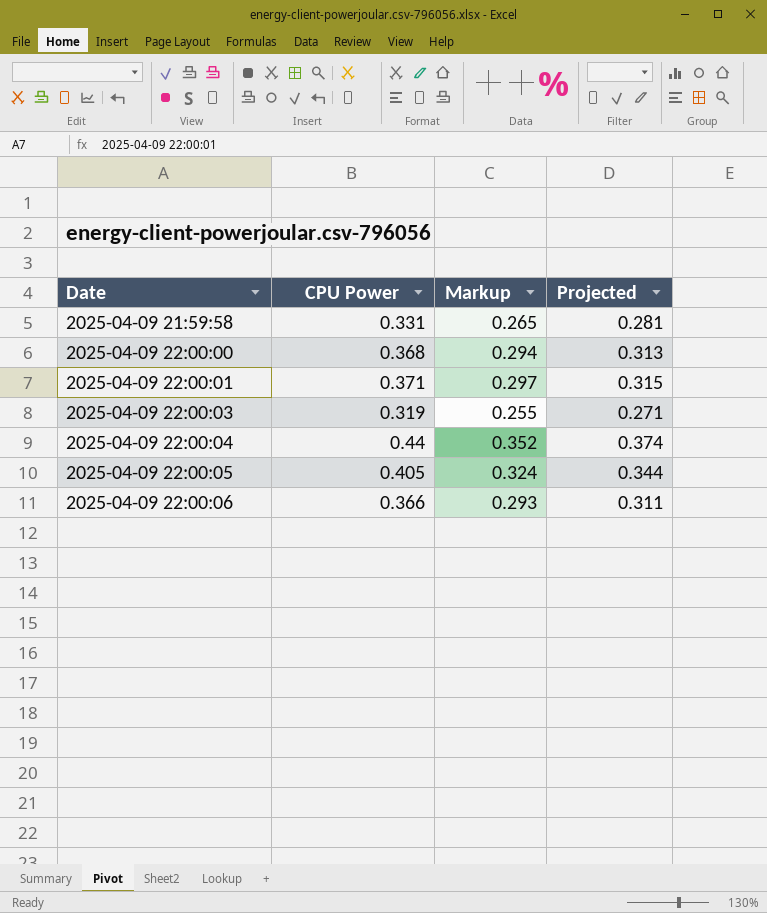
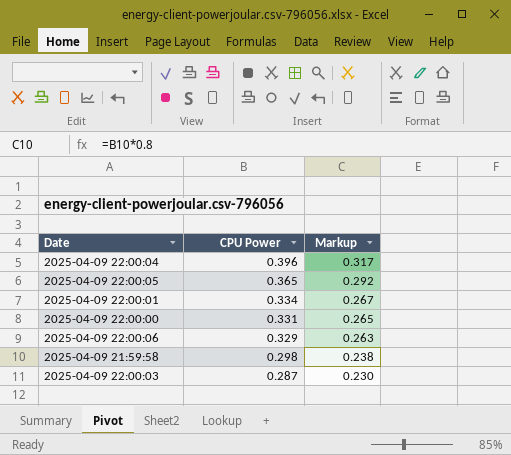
row order: Date ascending -> CPU Power descending
column Projected | formula: [CPU Power] * 0.85 -> none
2025-04-09 22:00:04 | CPU Power: 0.44 -> 0.396
2025-04-09 22:00:04 | Markup: 0.352 -> 0.317
2025-04-09 22:00:05 | CPU Power: 0.405 -> 0.365
2025-04-09 22:00:05 | Markup: 0.324 -> 0.292
2025-04-09 22:00:01 | CPU Power: 0.371 -> 0.334
2025-04-09 22:00:01 | Markup: 0.297 -> 0.267
2025-04-09 22:00:00 | CPU Power: 0.368 -> 0.331
2025-04-09 22:00:00 | Markup: 0.294 -> 0.265
2025-04-09 22:00:06 | CPU Power: 0.366 -> 0.329
2025-04-09 22:00:06 | Markup: 0.293 -> 0.263
2025-04-09 21:59:58 | CPU Power: 0.331 -> 0.298
2025-04-09 21:59:58 | Markup: 0.265 -> 0.238
2025-04-09 22:00:03 | CPU Power: 0.319 -> 0.287
2025-04-09 22:00:03 | Markup: 0.255 -> 0.230

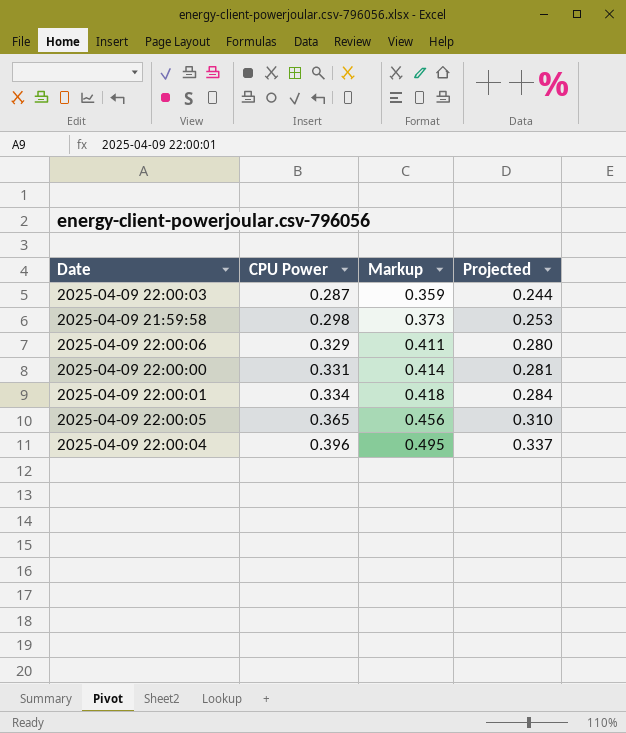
row order: CPU Power descending -> CPU Power ascending
column Markup | formula: [CPU Power] * 0.8 -> [CPU Power] * 1.25
column Projected | formula: none -> [CPU Power] * 0.85

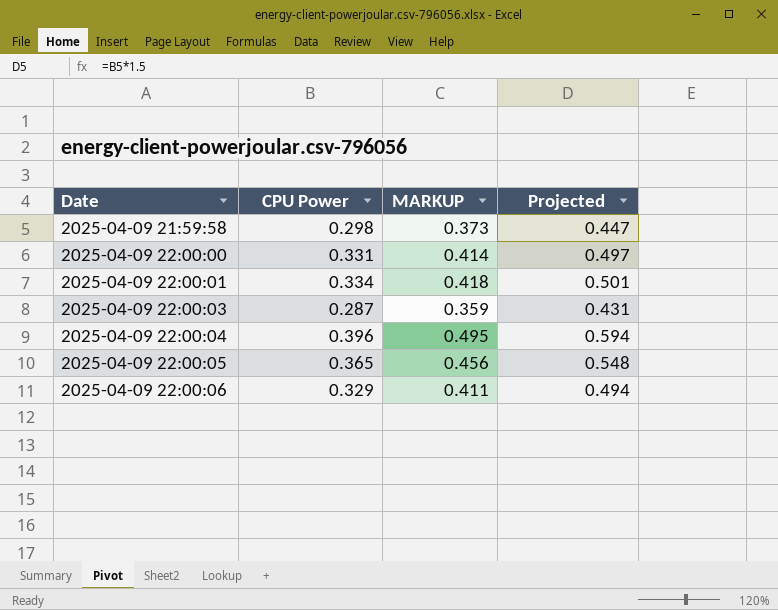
row order: CPU Power ascending -> Date ascending
column name: Markup -> MARKUP
column Projected | formula: [CPU Power] * 0.85 -> [CPU Power] * 1.5

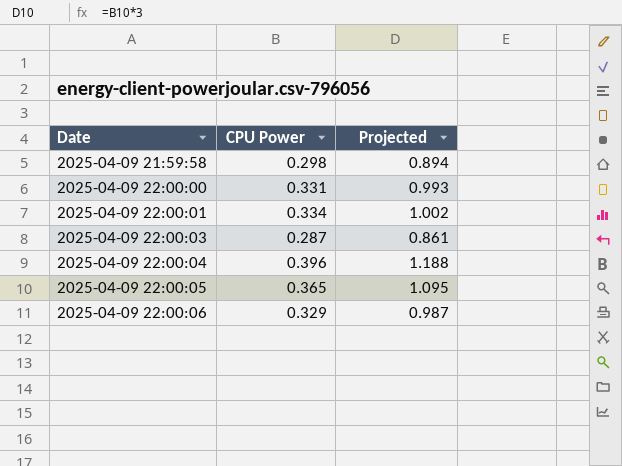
column MARKUP | formula: [CPU Power] * 1.25 -> none
column Projected | formula: [CPU Power] * 1.5 -> [CPU Power] * 3

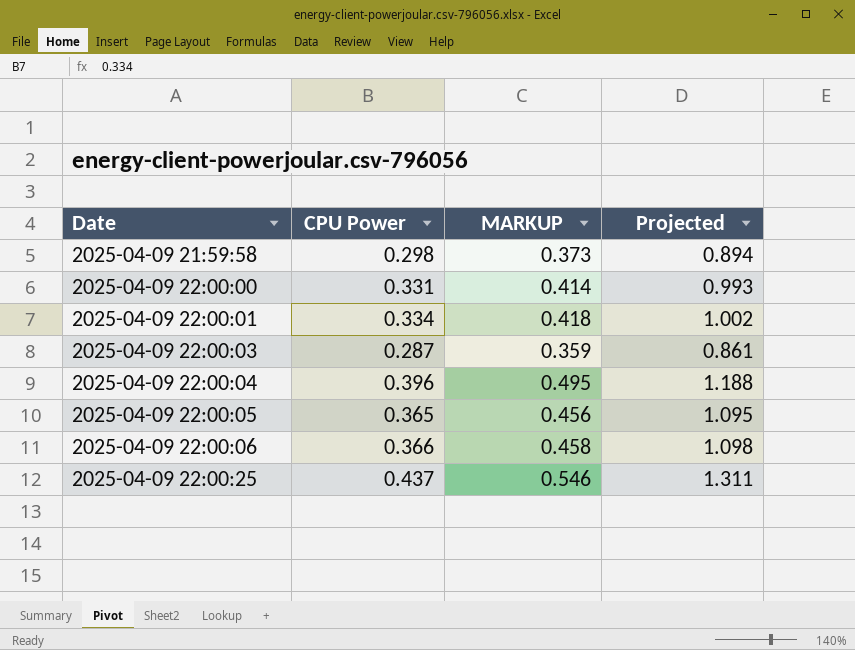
column MARKUP | formula: none -> [CPU Power] * 1.25
2025-04-09 22:00:06 | CPU Power: 0.329 -> 0.366
2025-04-09 22:00:06 | Projected: 0.987 -> 1.098
row 2025-04-09 22:00:25: none -> 0.437 | 0.546 | 1.311

